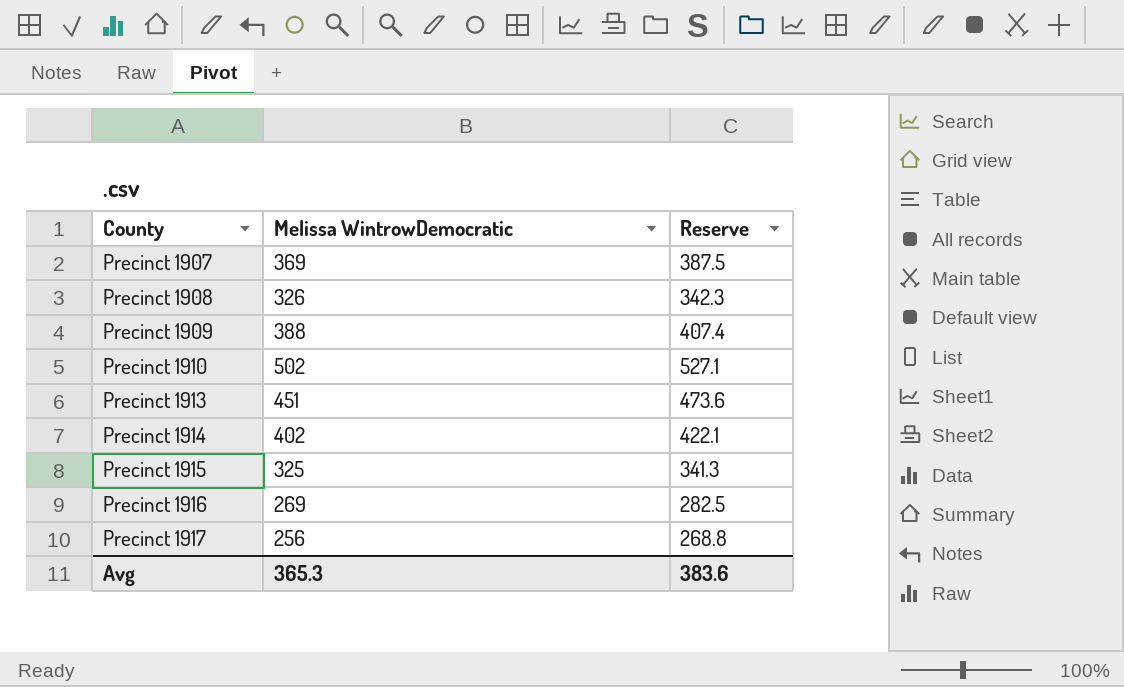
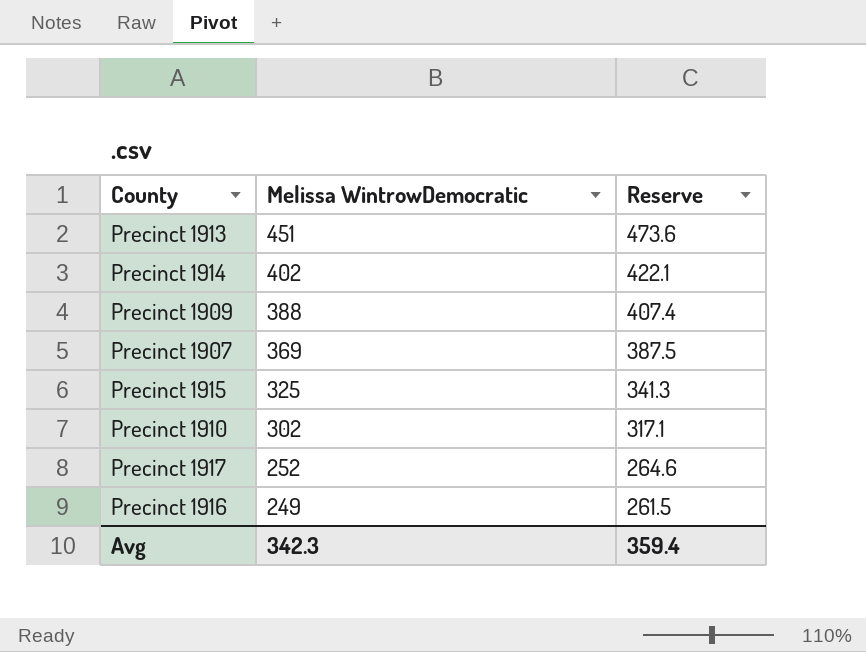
row order: County ascending -> Melissa WintrowDemocratic descending
row Precinct 1908: 326 | 342.3 -> none
Precinct 1910 | Melissa WintrowDemocratic: 502 -> 302
Precinct 1910 | Reserve: 527.1 -> 317.1
Precinct 1917 | Melissa WintrowDemocratic: 256 -> 252
Precinct 1917 | Reserve: 268.8 -> 264.6
Precinct 1916 | Melissa WintrowDemocratic: 269 -> 249
Precinct 1916 | Reserve: 282.5 -> 261.5
Avg | Melissa WintrowDemocratic: 365.3 -> 342.3
Avg | Reserve: 383.6 -> 359.4

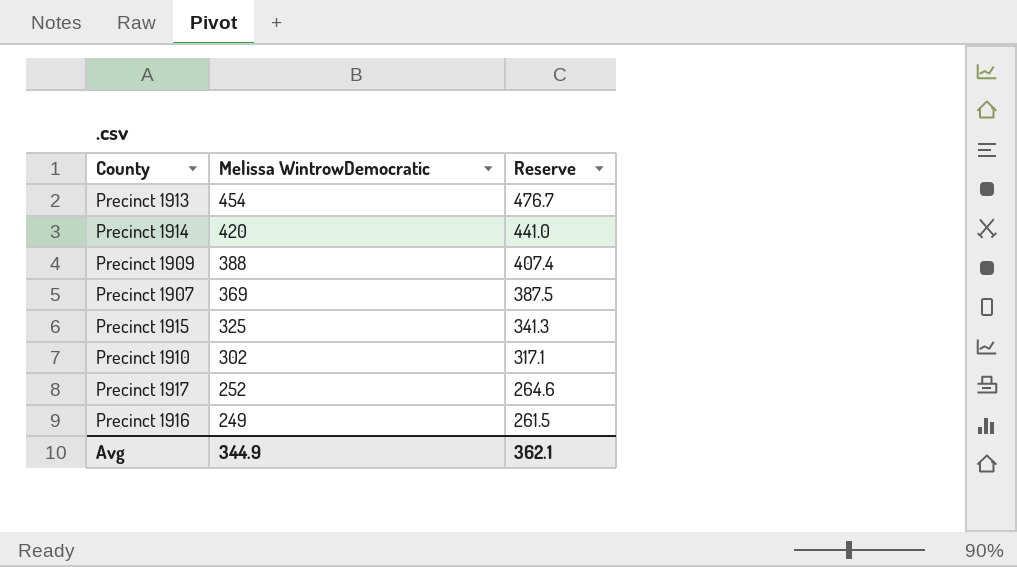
Precinct 1913 | Melissa WintrowDemocratic: 451 -> 454
Precinct 1913 | Reserve: 473.6 -> 476.7
Precinct 1914 | Melissa WintrowDemocratic: 402 -> 420
Precinct 1914 | Reserve: 422.1 -> 441.0
Avg | Melissa WintrowDemocratic: 342.3 -> 344.9
Avg | Reserve: 359.4 -> 362.1

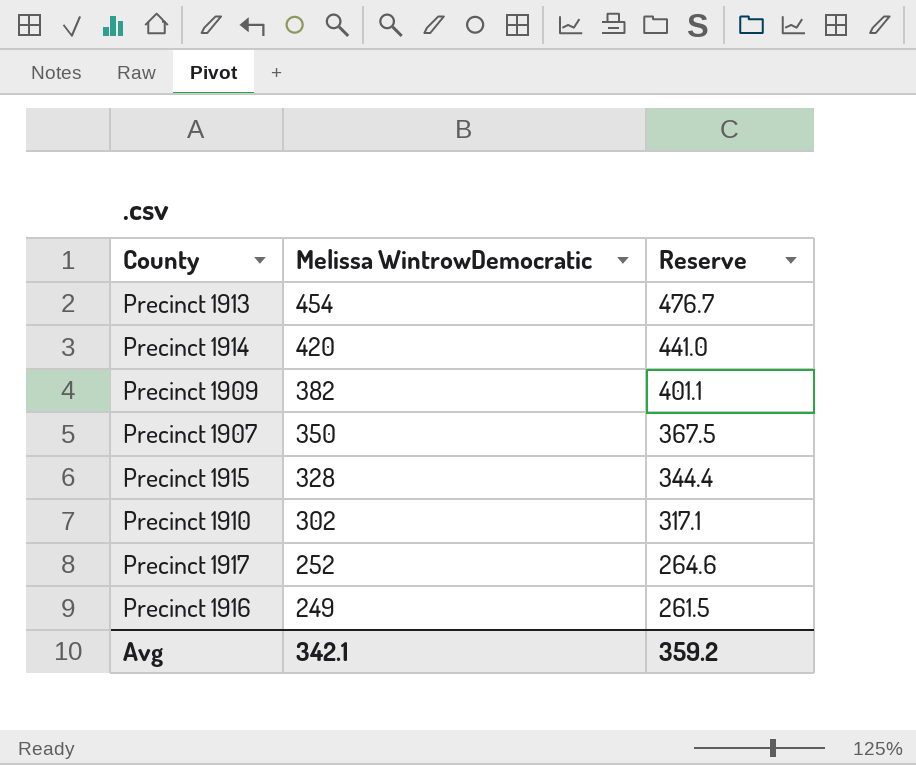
Precinct 1909 | Melissa WintrowDemocratic: 388 -> 382
Precinct 1909 | Reserve: 407.4 -> 401.1
Precinct 1907 | Melissa WintrowDemocratic: 369 -> 350
Precinct 1907 | Reserve: 387.5 -> 367.5
Precinct 1915 | Melissa WintrowDemocratic: 325 -> 328
Precinct 1915 | Reserve: 341.3 -> 344.4
Avg | Melissa WintrowDemocratic: 344.9 -> 342.1
Avg | Reserve: 362.1 -> 359.2

